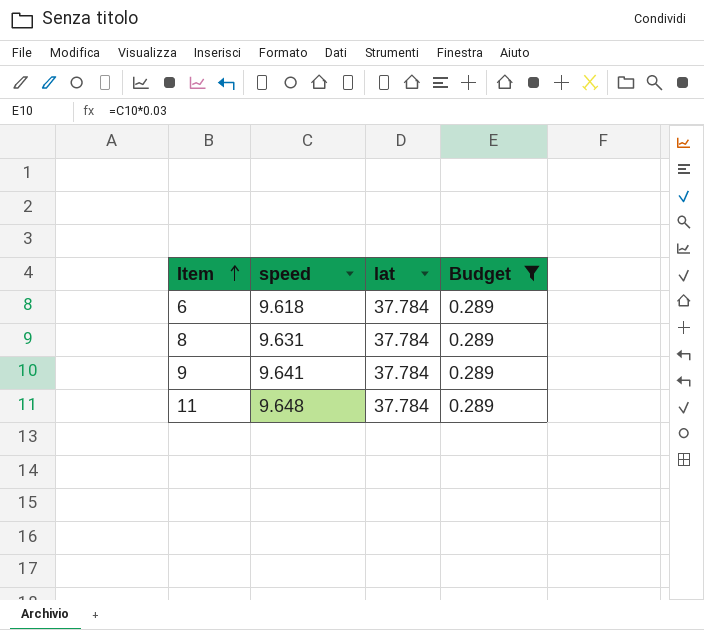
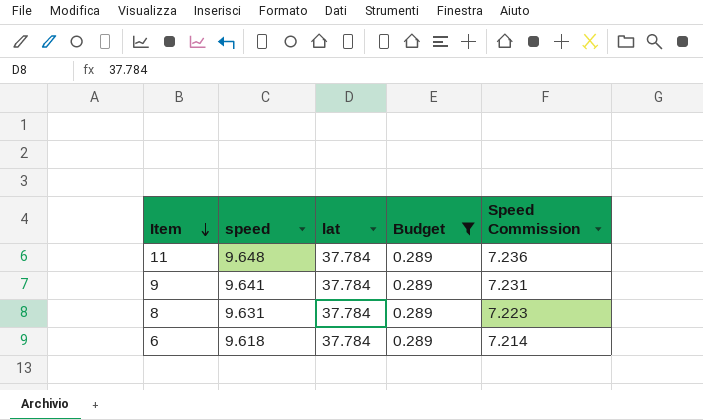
row order: Item ascending -> Item descending
column Speed Commission | formula: none -> [speed] * 0.75

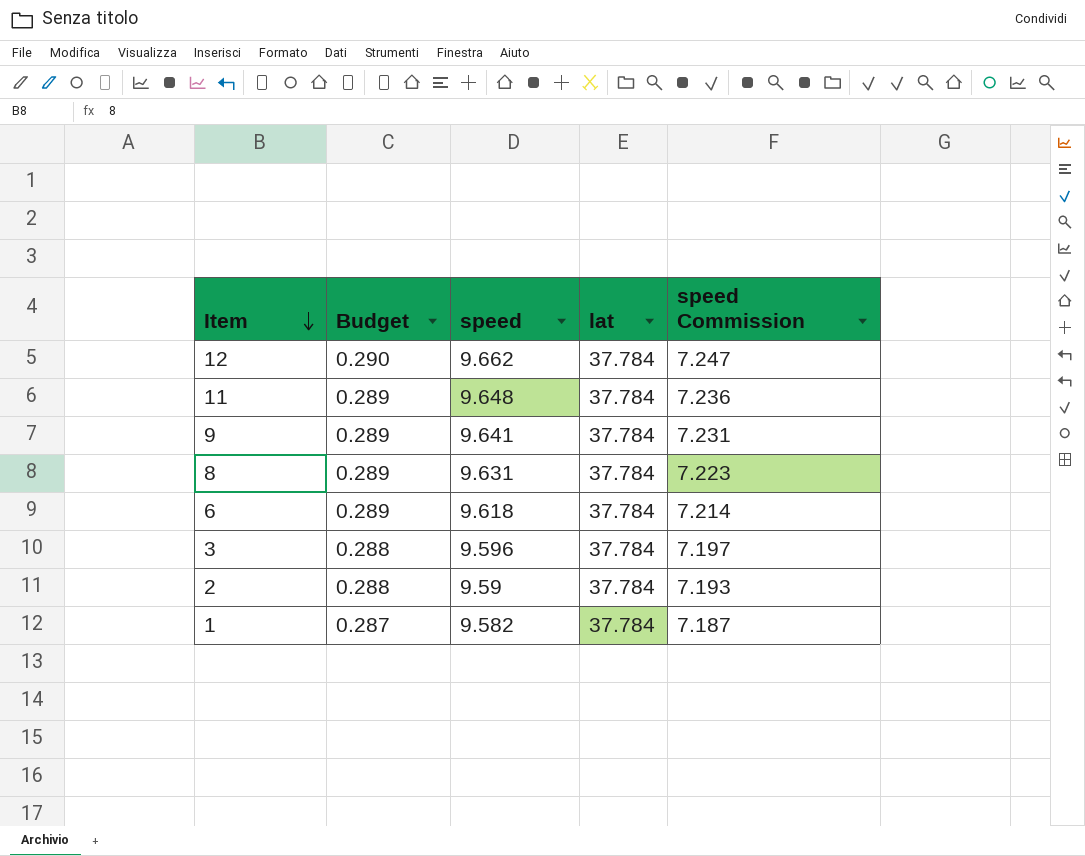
filter: Budget = 0.289 -> none
column Budget | position: 4 -> 2
column name: Speed Commission -> speed Commission

